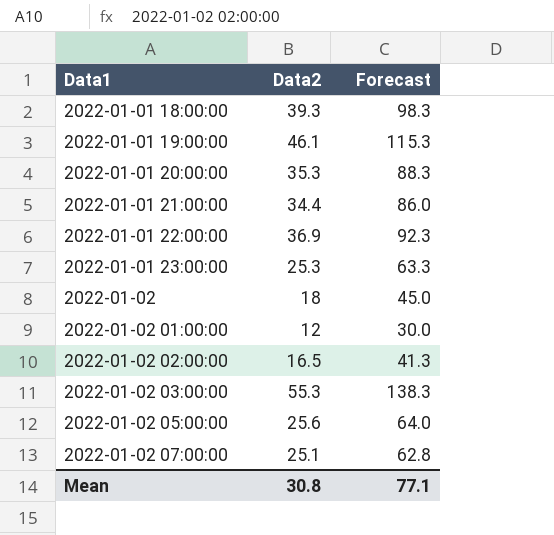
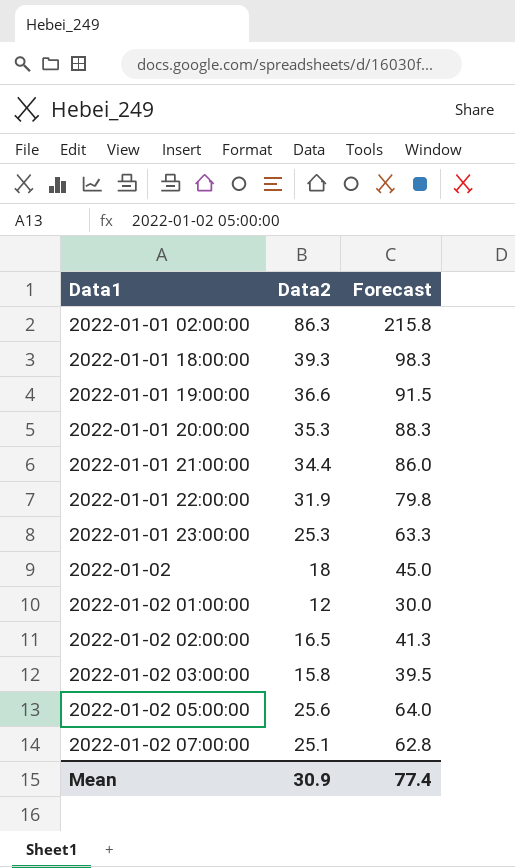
row 2022-01-01 02:00:00: none -> 86.3 | 215.8
2022-01-01 19:00:00 | Data2: 46.1 -> 36.6
2022-01-01 19:00:00 | Forecast: 115.3 -> 91.5
2022-01-01 22:00:00 | Data2: 36.9 -> 31.9
2022-01-01 22:00:00 | Forecast: 92.3 -> 79.8
2022-01-02 03:00:00 | Data2: 55.3 -> 15.8
2022-01-02 03:00:00 | Forecast: 138.3 -> 39.5
Mean | Data2: 30.8 -> 30.9
Mean | Forecast: 77.1 -> 77.4

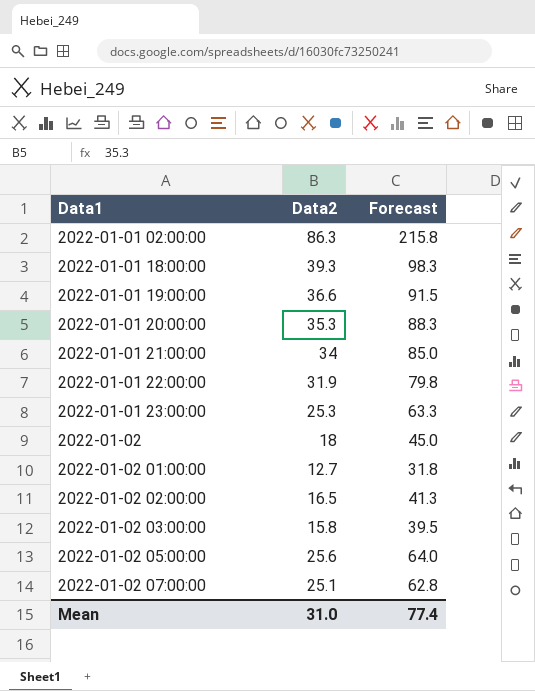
2022-01-01 21:00:00 | Data2: 34.4 -> 34
2022-01-01 21:00:00 | Forecast: 86.0 -> 85.0
2022-01-02 01:00:00 | Data2: 12 -> 12.7
2022-01-02 01:00:00 | Forecast: 30.0 -> 31.8
Mean | Data2: 30.9 -> 31.0

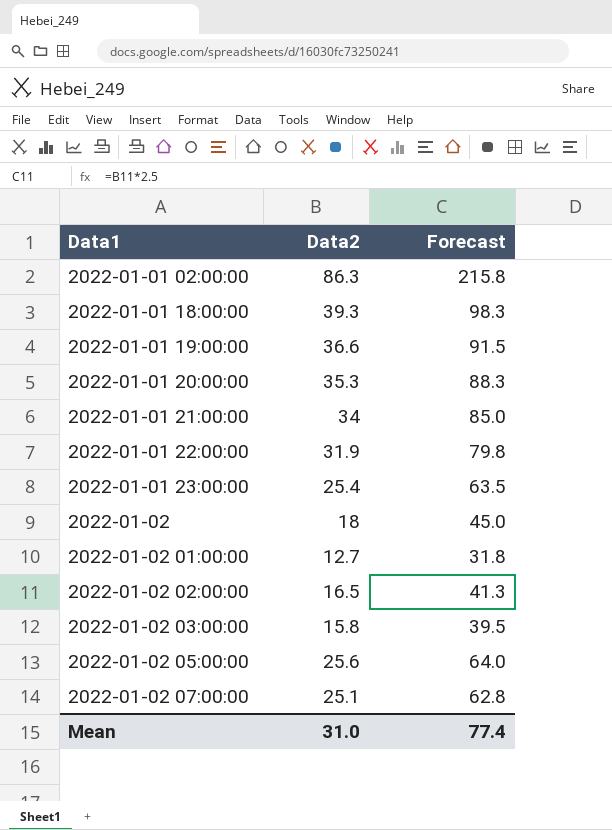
2022-01-01 23:00:00 | Data2: 25.3 -> 25.4
2022-01-01 23:00:00 | Forecast: 63.3 -> 63.5

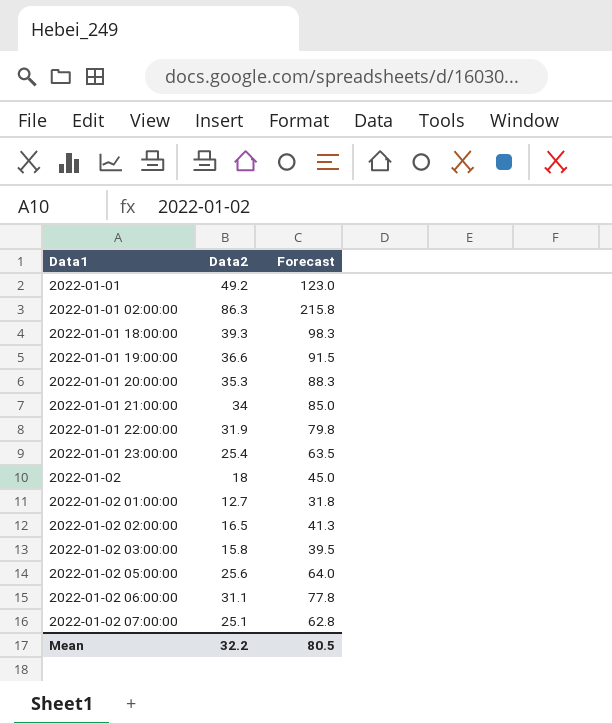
row 2022-01-01: none -> 49.2 | 123.0
row 2022-01-02 06:00:00: none -> 31.1 | 77.8
Mean | Data2: 31.0 -> 32.2
Mean | Forecast: 77.4 -> 80.5

